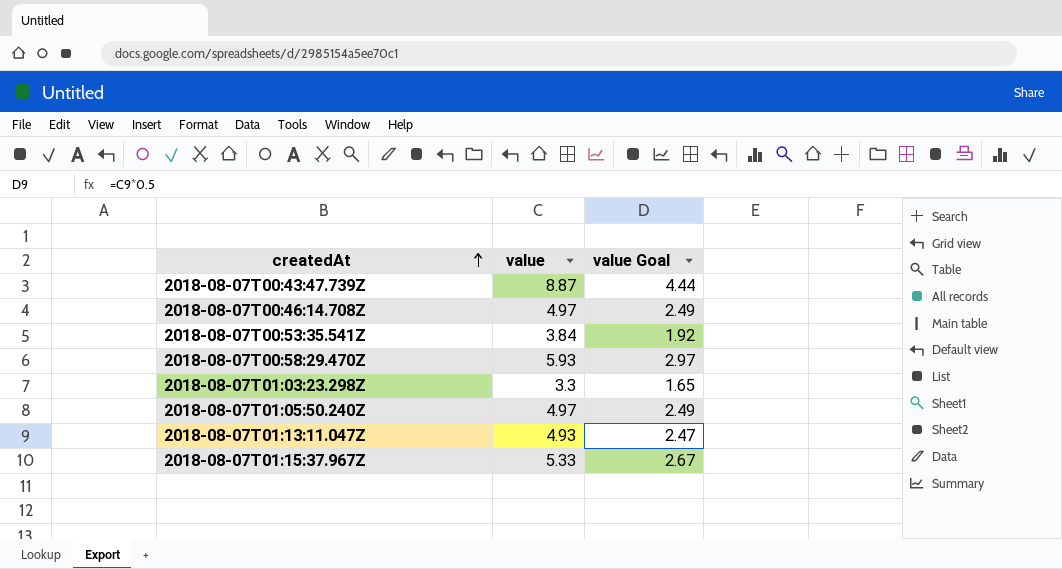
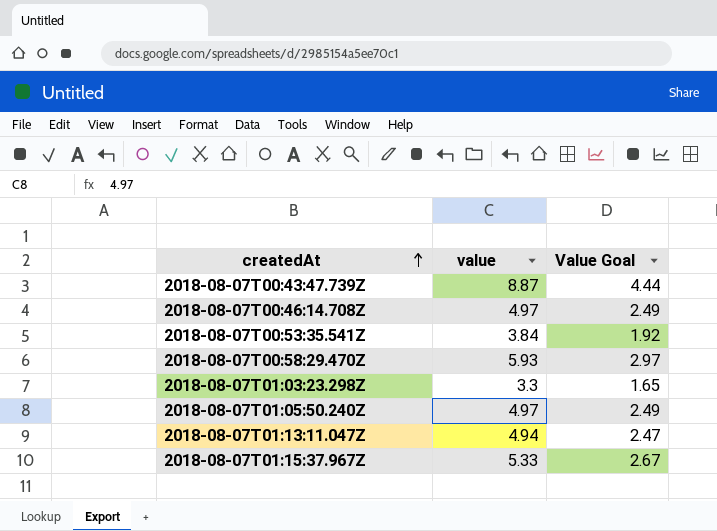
column name: value Goal -> Value Goal
2018-08-07T01:13:11.047Z | value: 4.93 -> 4.94

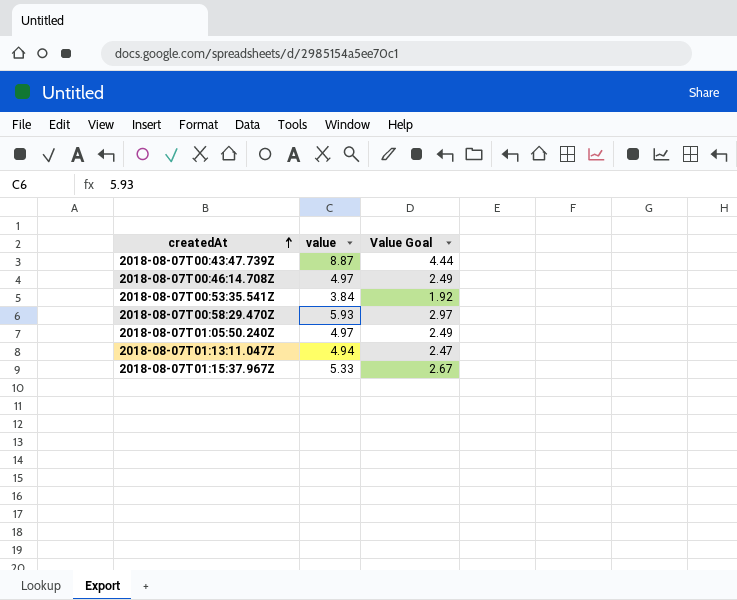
row 2018-08-07T01:03:23.298Z: 3.3 | 1.65 -> none

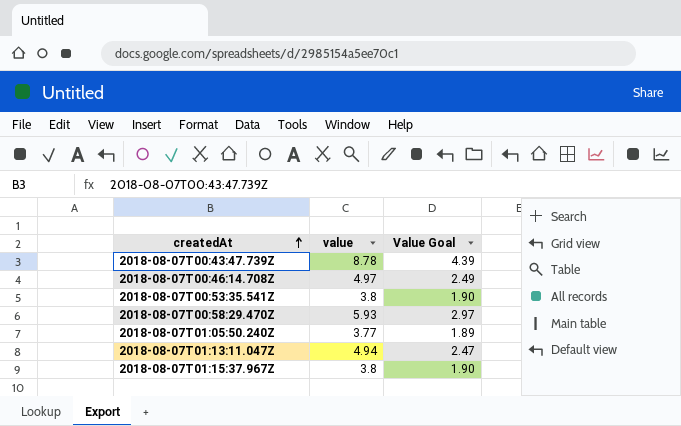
2018-08-07T00:43:47.739Z | value: 8.87 -> 8.78
2018-08-07T00:43:47.739Z | Value Goal: 4.44 -> 4.39
2018-08-07T00:53:35.541Z | value: 3.84 -> 3.8
2018-08-07T00:53:35.541Z | Value Goal: 1.92 -> 1.90
2018-08-07T01:05:50.240Z | value: 4.97 -> 3.77
2018-08-07T01:05:50.240Z | Value Goal: 2.49 -> 1.89
2018-08-07T01:15:37.967Z | value: 5.33 -> 3.8
2018-08-07T01:15:37.967Z | Value Goal: 2.67 -> 1.90

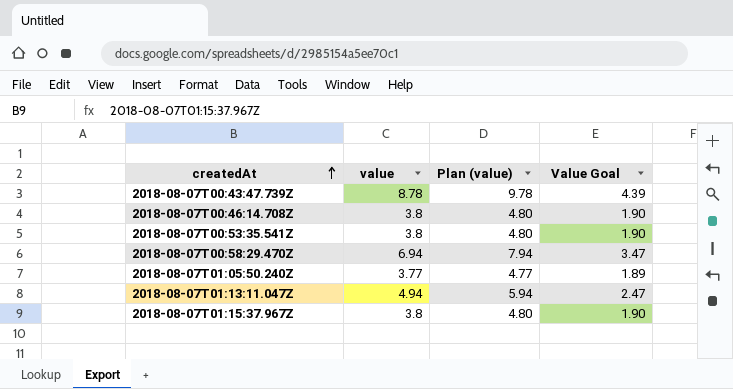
column Plan (value) | formula: none -> [value] + 1
2018-08-07T00:46:14.708Z | value: 4.97 -> 3.8
2018-08-07T00:46:14.708Z | Value Goal: 2.49 -> 1.90
2018-08-07T00:58:29.470Z | value: 5.93 -> 6.94
2018-08-07T00:58:29.470Z | Value Goal: 2.97 -> 3.47

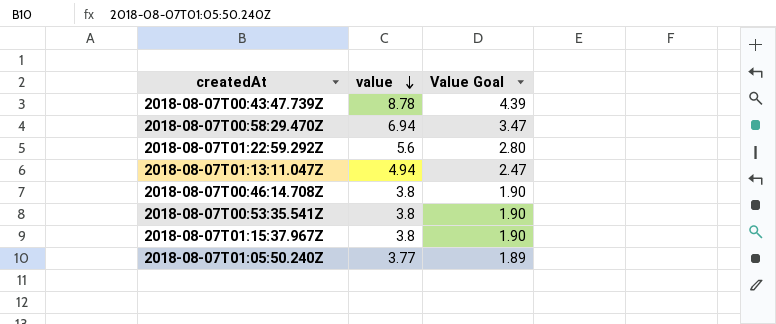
row order: createdAt ascending -> value descending
column Plan (value) | formula: [value] + 1 -> none
row 2018-08-07T01:22:59.292Z: none -> 5.6 | 2.80

